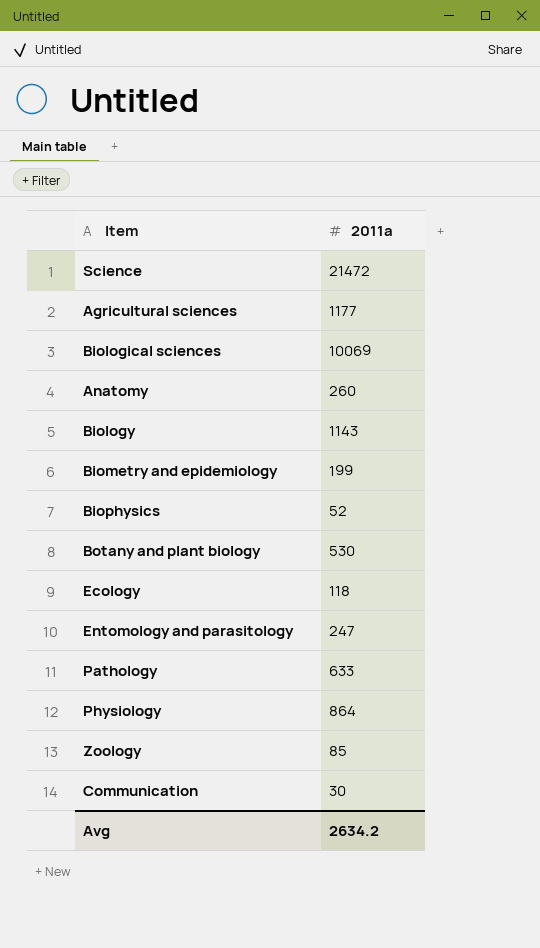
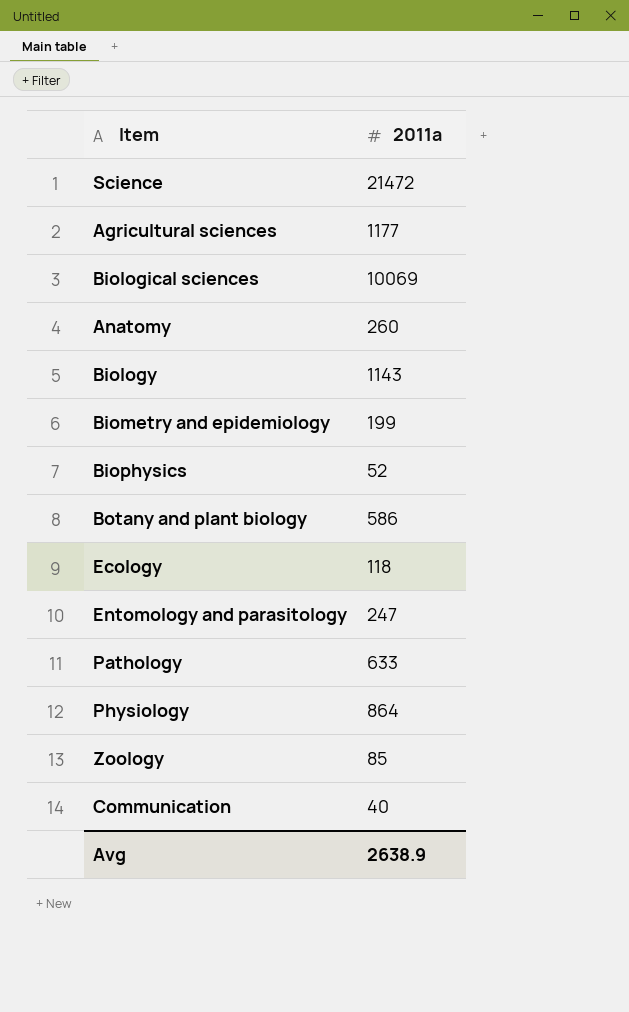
Botany and plant biology | 2011a: 530 -> 586
Communication | 2011a: 30 -> 40
Avg | 2011a: 2634.2 -> 2638.9

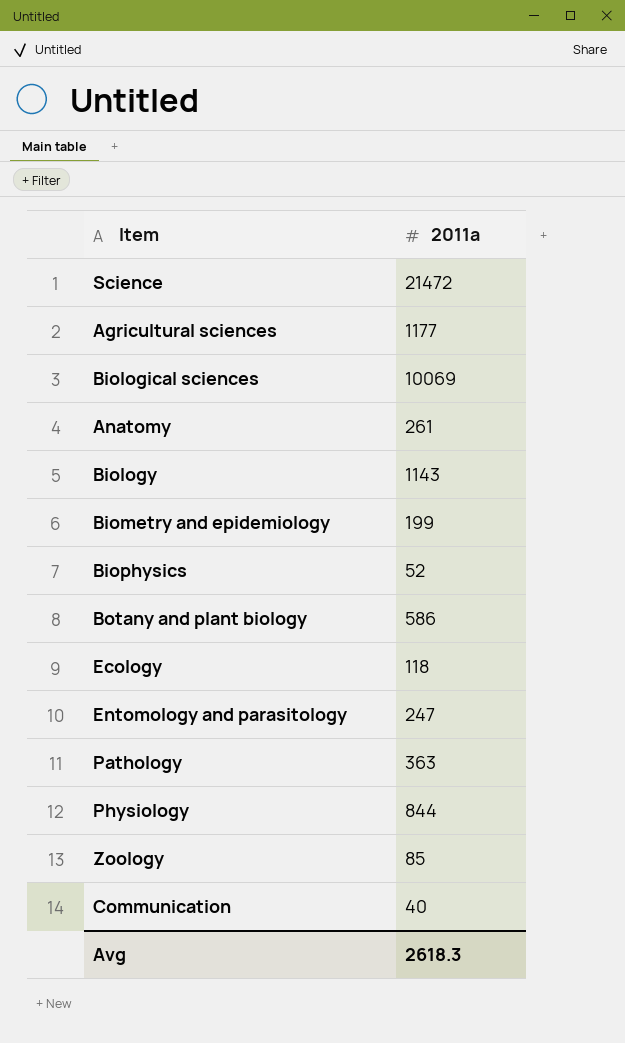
Anatomy | 2011a: 260 -> 261
Pathology | 2011a: 633 -> 363
Physiology | 2011a: 864 -> 844
Avg | 2011a: 2638.9 -> 2618.3

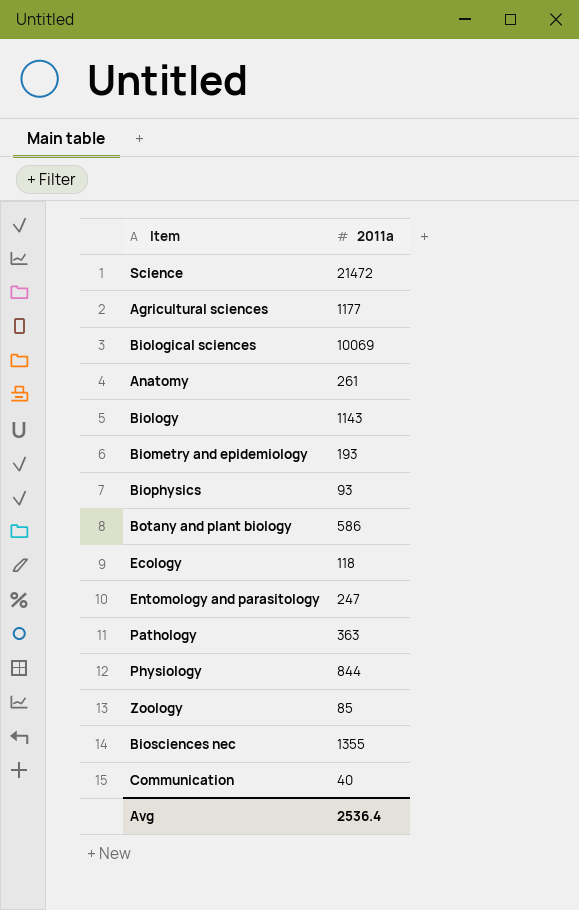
Biometry and epidemiology | 2011a: 199 -> 193
Biophysics | 2011a: 52 -> 93
row Biosciences nec: none -> 1355
Avg | 2011a: 2618.3 -> 2536.4

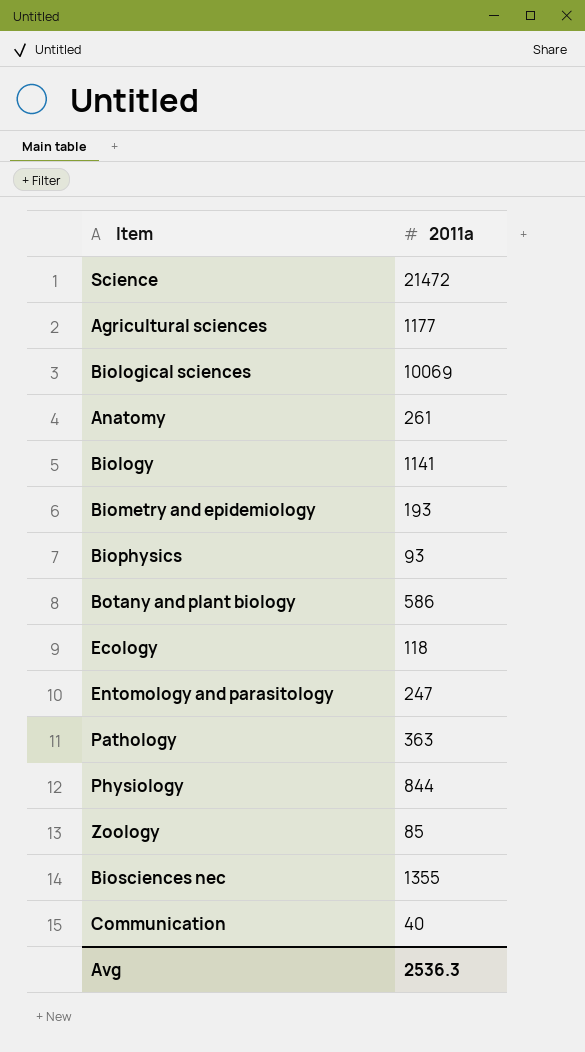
Biology | 2011a: 1143 -> 1141
Avg | 2011a: 2536.4 -> 2536.3

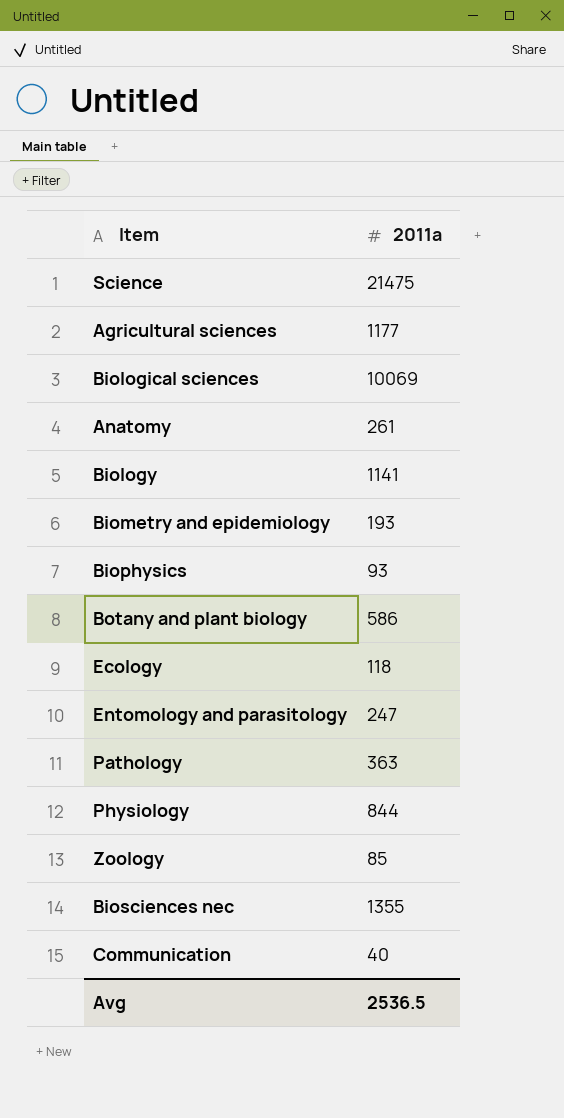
Science | 2011a: 21472 -> 21475
Avg | 2011a: 2536.3 -> 2536.5

